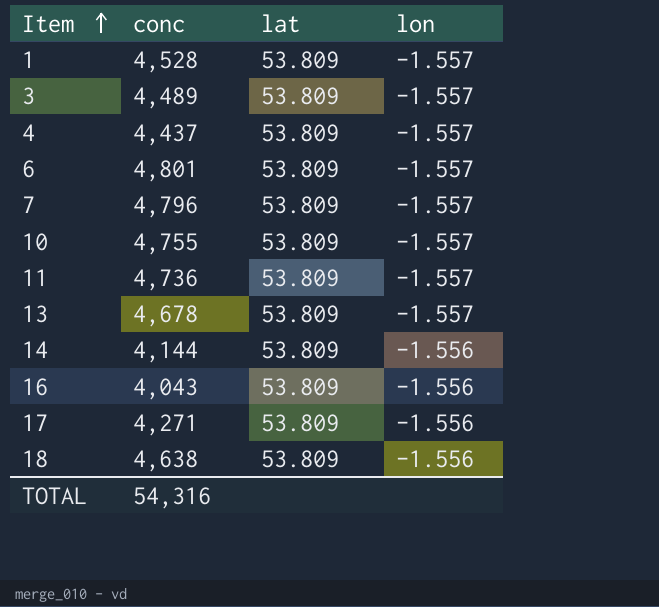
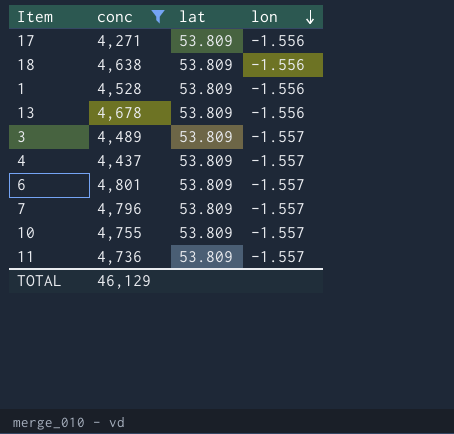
filter: none -> conc >= 4,271
row order: Item ascending -> lon descending
1 | lon: -1.557 -> -1.556
13 | lon: -1.557 -> -1.556
TOTAL | conc: 54,316 -> 46,129

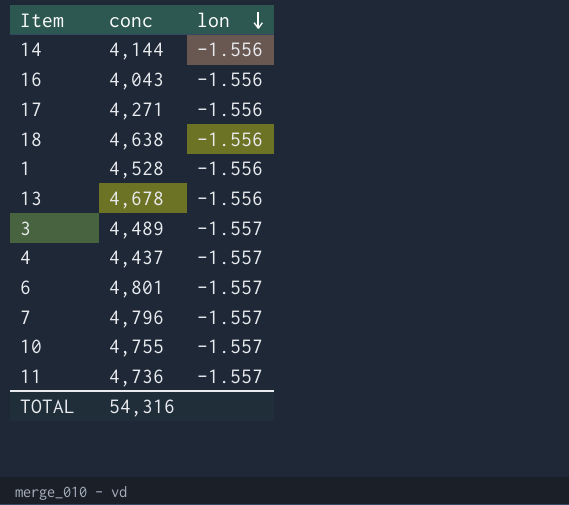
filter: conc >= 4,271 -> none
column lat | position: 3 -> none
TOTAL | conc: 46,129 -> 54,316

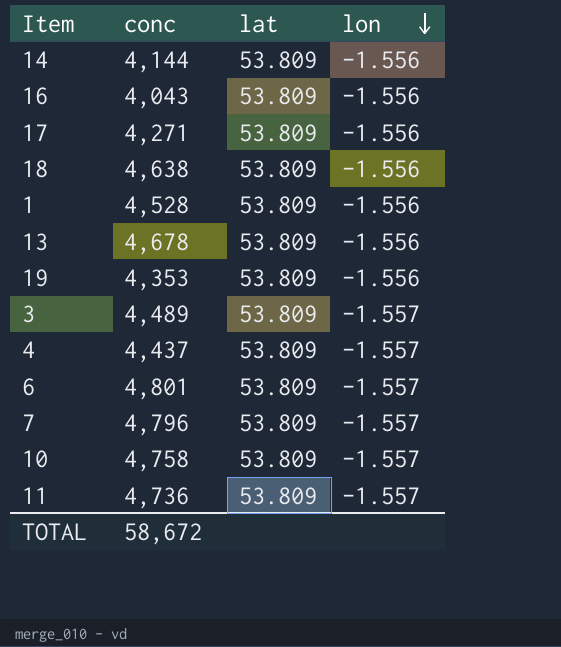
column lat | position: none -> 3
row 19: none -> 4,353 | 53.809 | -1.556
10 | conc: 4,755 -> 4,758
TOTAL | conc: 54,316 -> 58,672

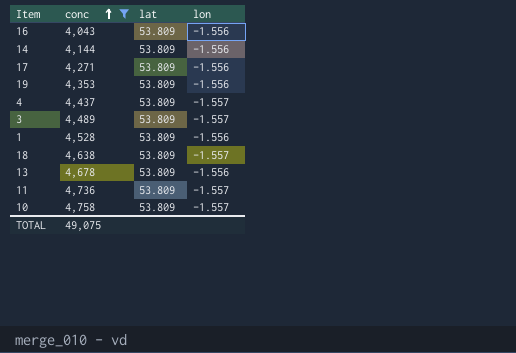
filter: none -> conc <= 4,758
row order: lon descending -> conc ascending
18 | lon: -1.556 -> -1.557
TOTAL | conc: 58,672 -> 49,075

